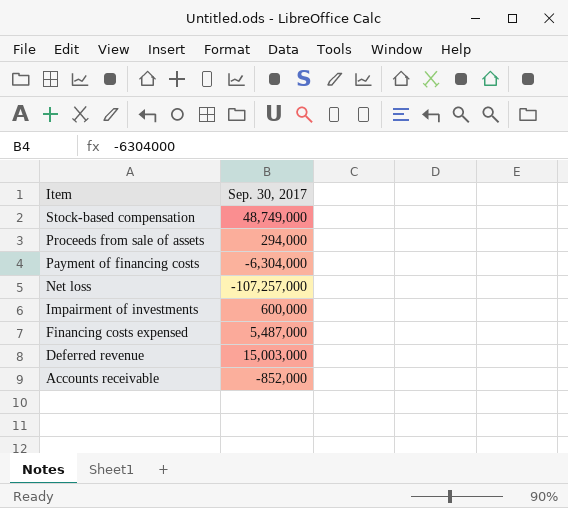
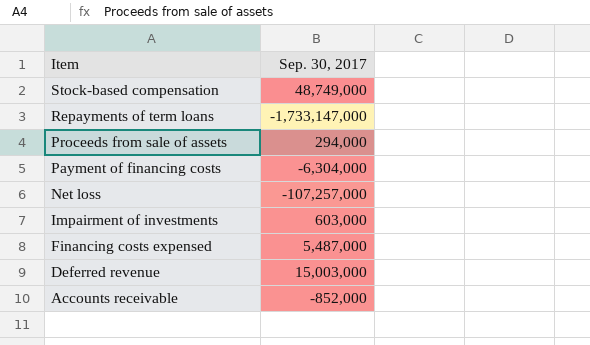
row Repayments of term loans: none -> -1,733,147,000
Impairment of investments | Sep. 30, 2017: 600,000 -> 603,000

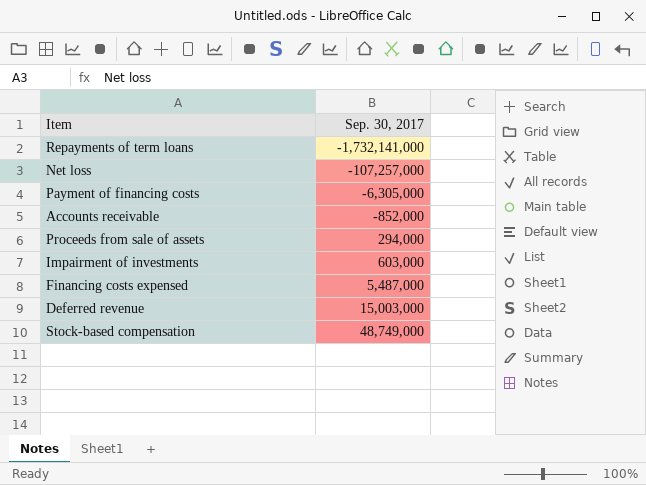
row order: Item descending -> Sep. 30, 2017 ascending
Repayments of term loans | Sep. 30, 2017: -1,733,147,000 -> -1,732,141,000
Payment of financing costs | Sep. 30, 2017: -6,304,000 -> -6,305,000

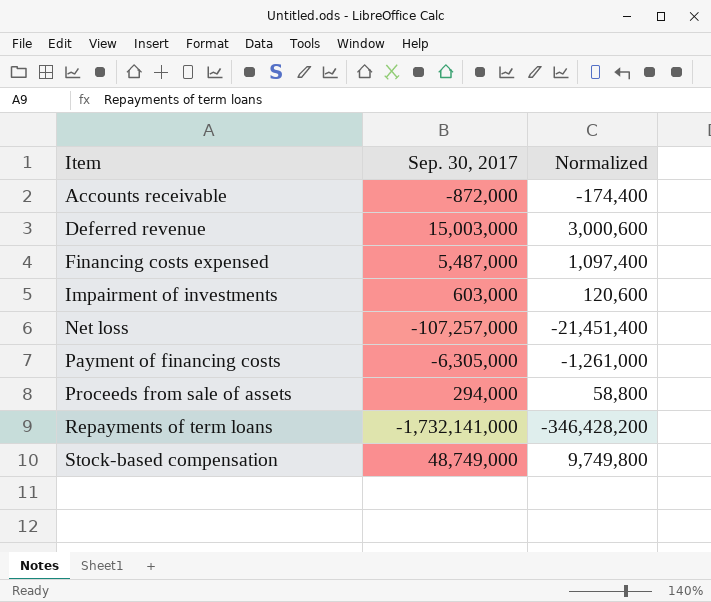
row order: Sep. 30, 2017 ascending -> Item ascending
column Normalized | formula: none -> [Sep. 30, 2017] * 0.2
Accounts receivable | Sep. 30, 2017: -852,000 -> -872,000

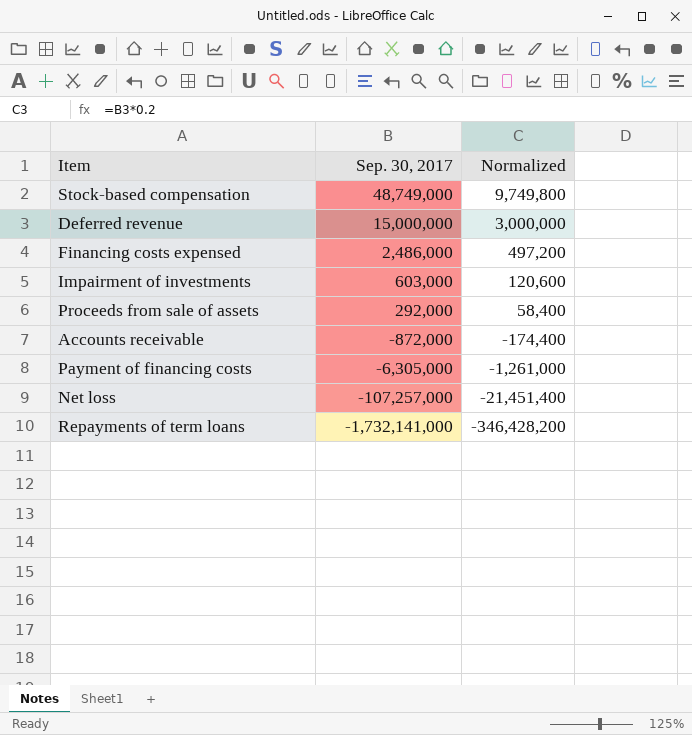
row order: Item ascending -> Sep. 30, 2017 descending
Deferred revenue | Sep. 30, 2017: 15,003,000 -> 15,000,000
Deferred revenue | Normalized: 3,000,600 -> 3,000,000
Financing costs expensed | Sep. 30, 2017: 5,487,000 -> 2,486,000
Financing costs expensed | Normalized: 1,097,400 -> 497,200
Proceeds from sale of assets | Sep. 30, 2017: 294,000 -> 292,000
Proceeds from sale of assets | Normalized: 58,800 -> 58,400

